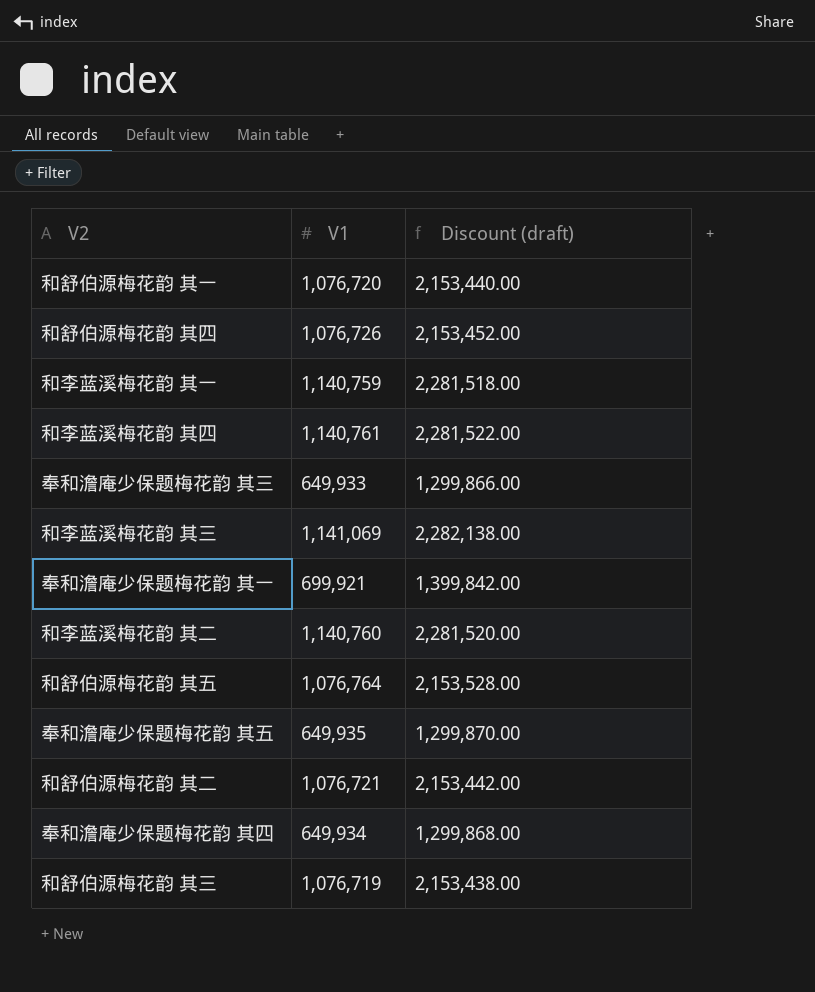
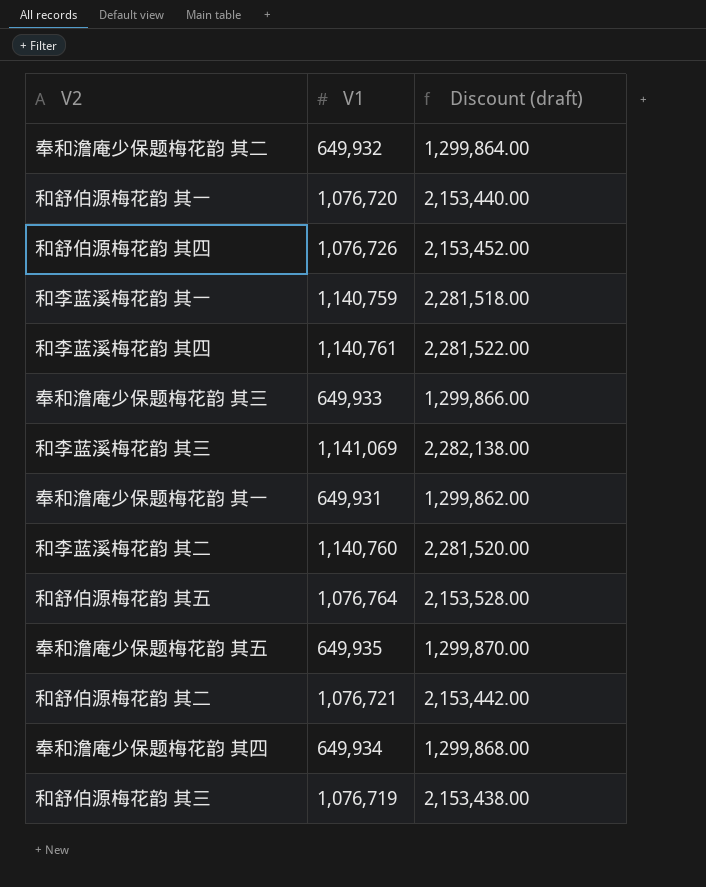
row 奉和澹庵少保题梅花韵 其二: none -> 649,932 | 1,299,864.00
奉和澹庵少保题梅花韵 其一 | V1: 699,921 -> 649,931
奉和澹庵少保题梅花韵 其一 | Discount (draft): 1,399,842.00 -> 1,299,862.00

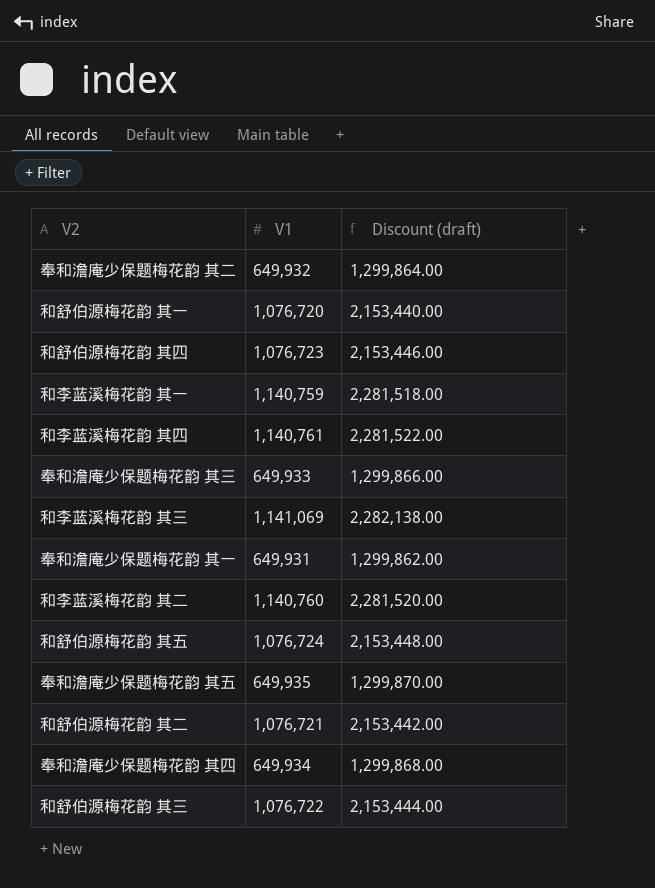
和舒伯源梅花韵 其四 | V1: 1,076,726 -> 1,076,723
和舒伯源梅花韵 其四 | Discount (draft): 2,153,452.00 -> 2,153,446.00
和舒伯源梅花韵 其五 | V1: 1,076,764 -> 1,076,724
和舒伯源梅花韵 其五 | Discount (draft): 2,153,528.00 -> 2,153,448.00
和舒伯源梅花韵 其三 | V1: 1,076,719 -> 1,076,722
和舒伯源梅花韵 其三 | Discount (draft): 2,153,438.00 -> 2,153,444.00

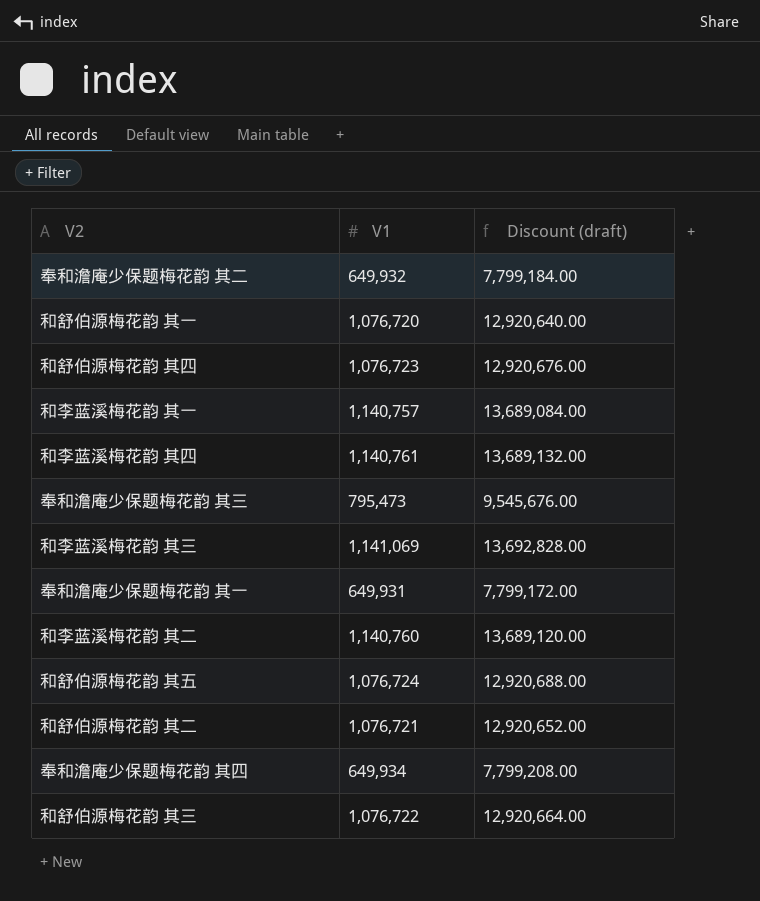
column Discount (draft) | formula: [V1] * 2 -> [V1] * 12
row 奉和澹庵少保题梅花韵 其五: 649,935 | 1,299,870.00 -> none
和李蓝溪梅花韵 其一 | V1: 1,140,759 -> 1,140,757
奉和澹庵少保题梅花韵 其三 | V1: 649,933 -> 795,473

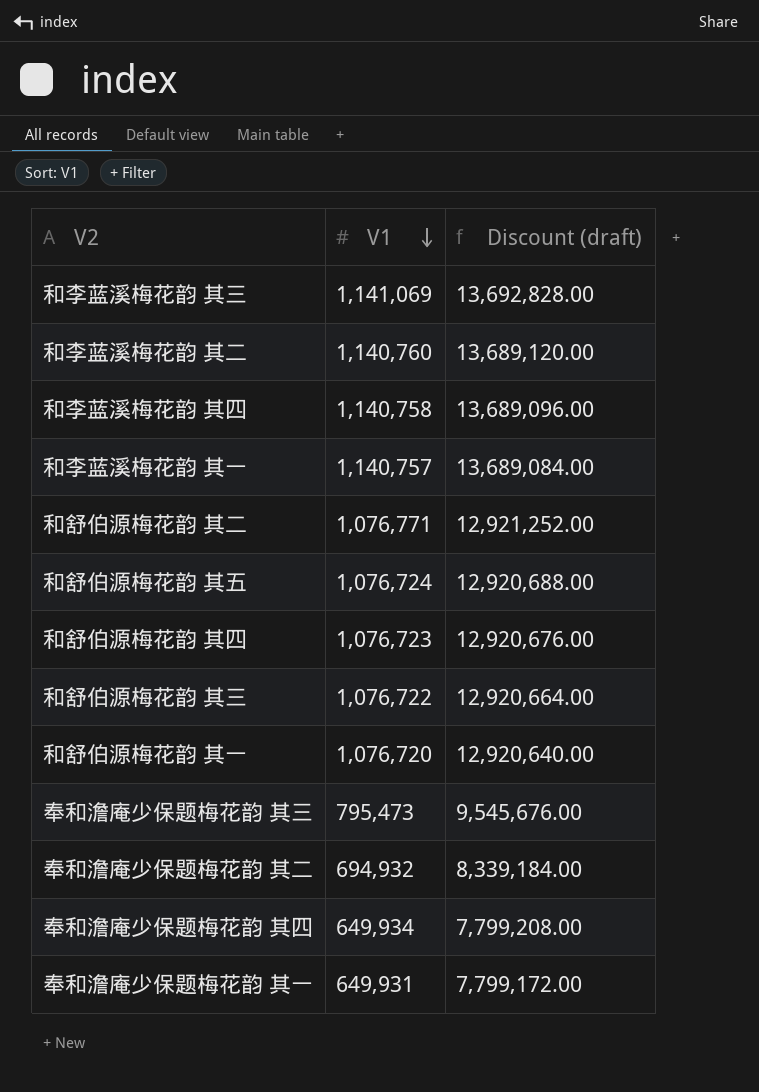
row order: none -> V1 descending
和李蓝溪梅花韵 其四 | V1: 1,140,761 -> 1,140,758
和李蓝溪梅花韵 其四 | Discount (draft): 13,689,132.00 -> 13,689,096.00
和舒伯源梅花韵 其二 | V1: 1,076,721 -> 1,076,771
和舒伯源梅花韵 其二 | Discount (draft): 12,920,652.00 -> 12,921,252.00
奉和澹庵少保题梅花韵 其二 | V1: 649,932 -> 694,932
奉和澹庵少保题梅花韵 其二 | Discount (draft): 7,799,184.00 -> 8,339,184.00

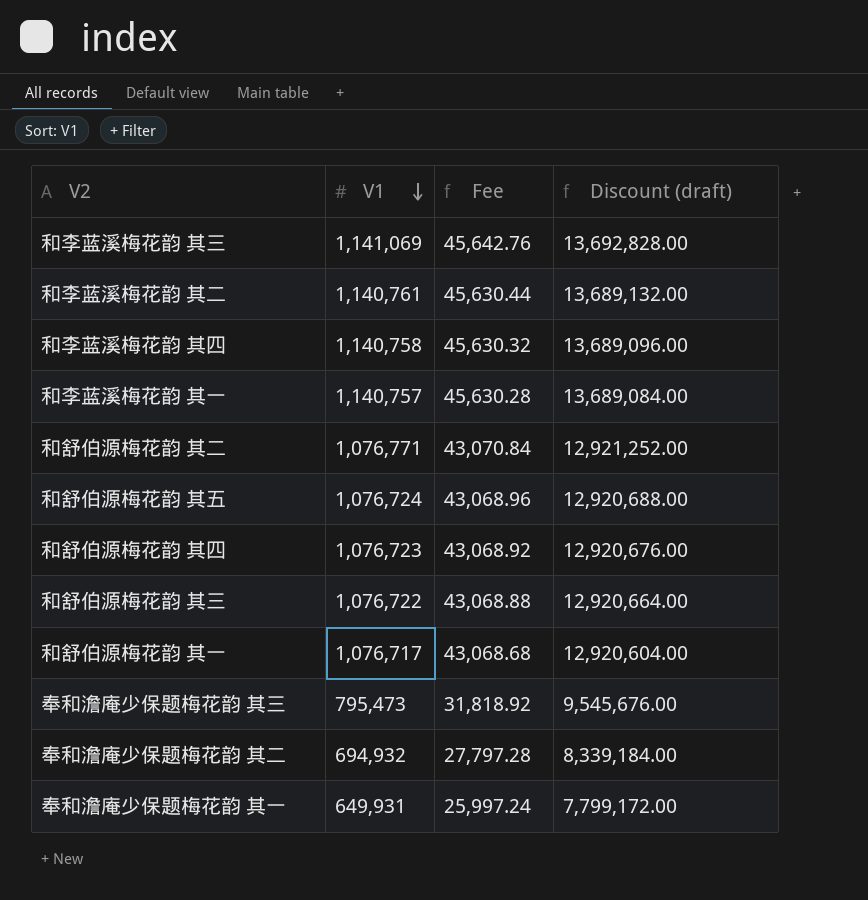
column Fee | formula: none -> [V1] * 0.04
row 奉和澹庵少保题梅花韵 其四: 649,934 | 7,799,208.00 -> none
和李蓝溪梅花韵 其二 | V1: 1,140,760 -> 1,140,761
和李蓝溪梅花韵 其二 | Discount (draft): 13,689,120.00 -> 13,689,132.00
和舒伯源梅花韵 其一 | V1: 1,076,720 -> 1,076,717
和舒伯源梅花韵 其一 | Discount (draft): 12,920,640.00 -> 12,920,604.00

